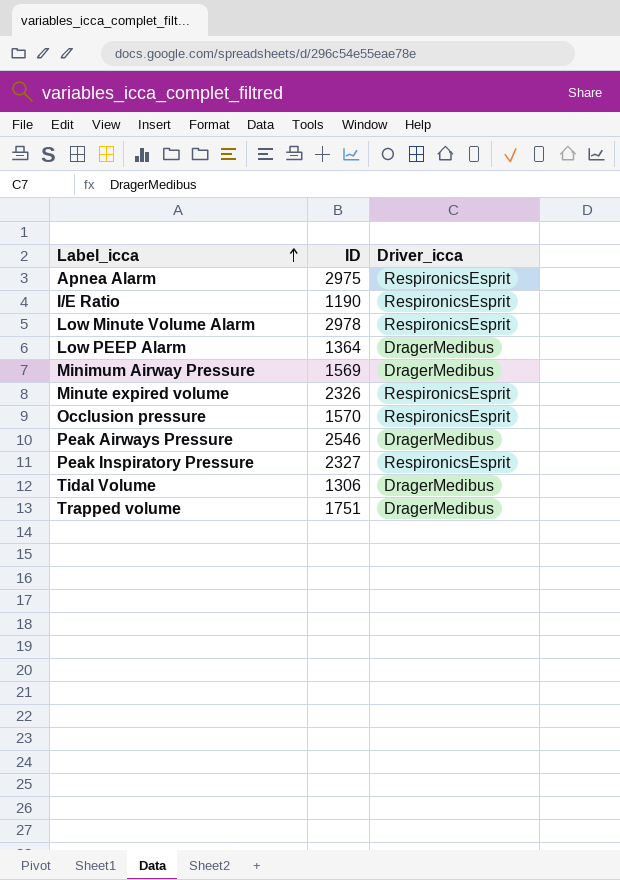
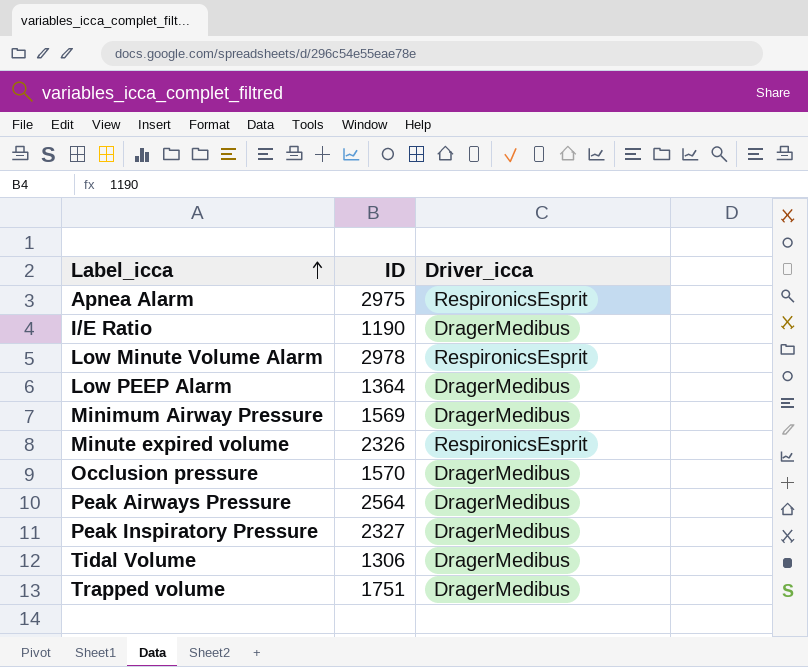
I/E Ratio | Driver_icca: RespironicsEsprit -> DragerMedibus
Occlusion pressure | Driver_icca: RespironicsEsprit -> DragerMedibus
Peak Airways Pressure | ID: 2546 -> 2564
Peak Inspiratory Pressure | Driver_icca: RespironicsEsprit -> DragerMedibus

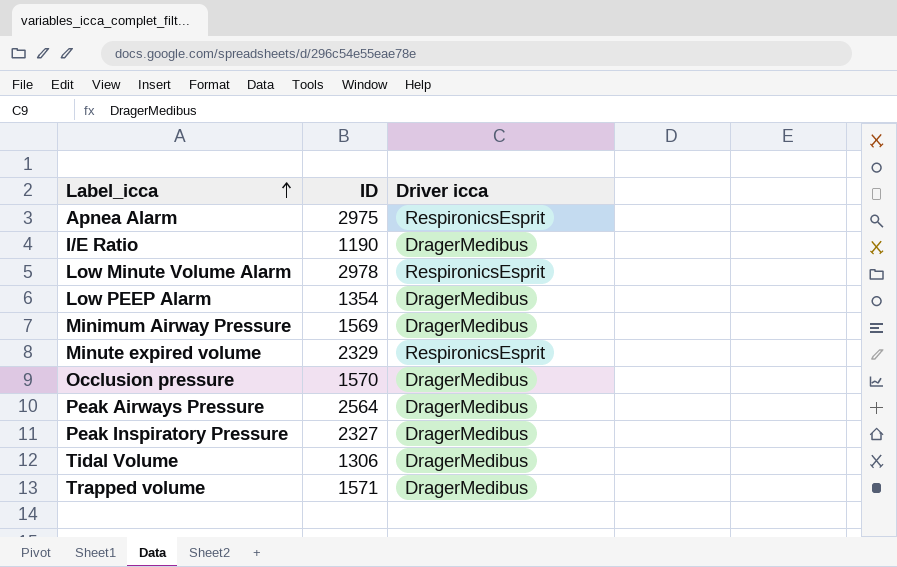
column name: Driver_icca -> Driver icca
Low PEEP Alarm | ID: 1364 -> 1354
Minute expired volume | ID: 2326 -> 2329
Trapped volume | ID: 1751 -> 1571

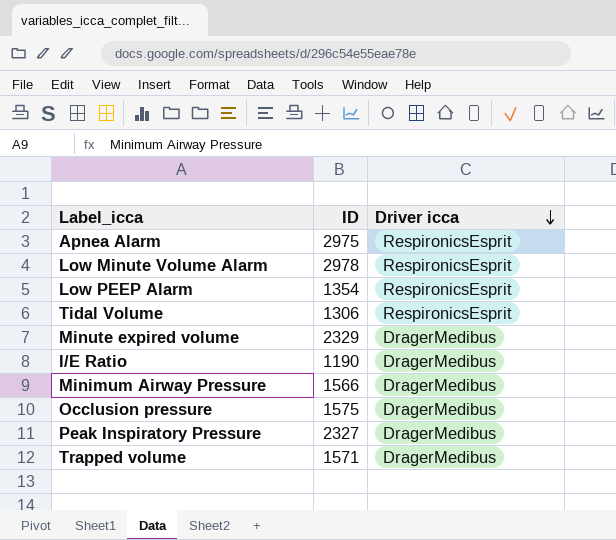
row order: Label_icca ascending -> Driver icca descending
row Peak Airways Pressure: 2564 | DragerMedibus -> none
Low PEEP Alarm | Driver icca: DragerMedibus -> RespironicsEsprit
Tidal Volume | Driver icca: DragerMedibus -> RespironicsEsprit
Minute expired volume | Driver icca: RespironicsEsprit -> DragerMedibus
Minimum Airway Pressure | ID: 1569 -> 1566
Occlusion pressure | ID: 1570 -> 1575

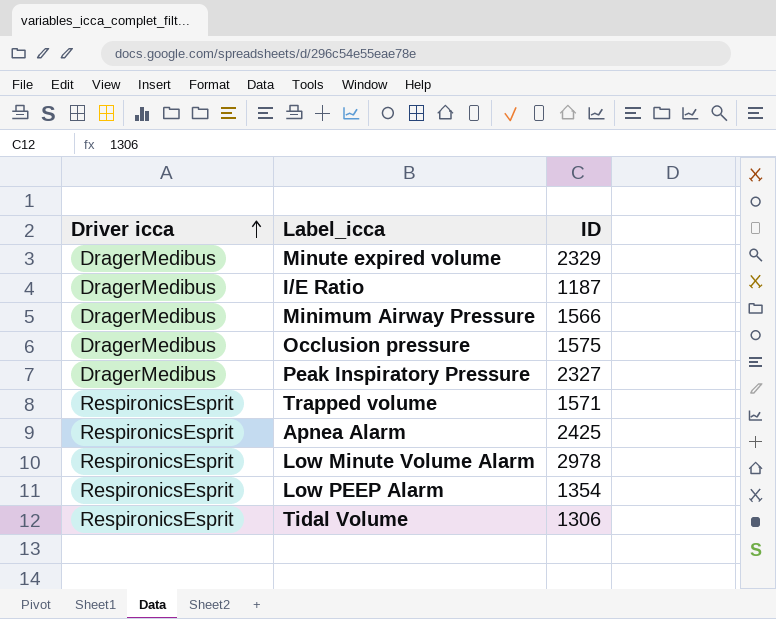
row order: Driver icca descending -> Driver icca ascending
column Driver icca | position: 3 -> 1
I/E Ratio | ID: 1190 -> 1187
Trapped volume | Driver icca: DragerMedibus -> RespironicsEsprit
Apnea Alarm | ID: 2975 -> 2425

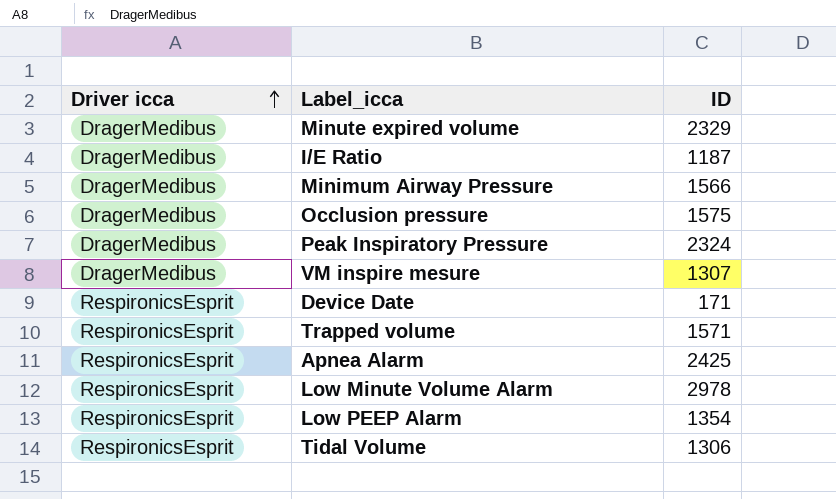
Peak Inspiratory Pressure | ID: 2327 -> 2324
row VM inspire mesure: none -> DragerMedibus | 1307
row Device Date: none -> RespironicsEsprit | 171

